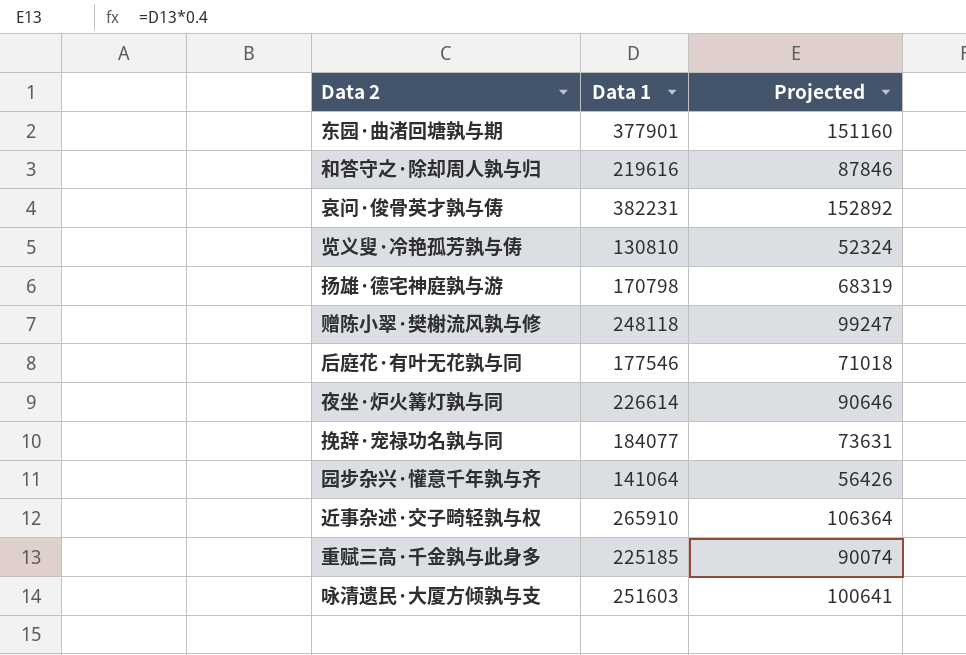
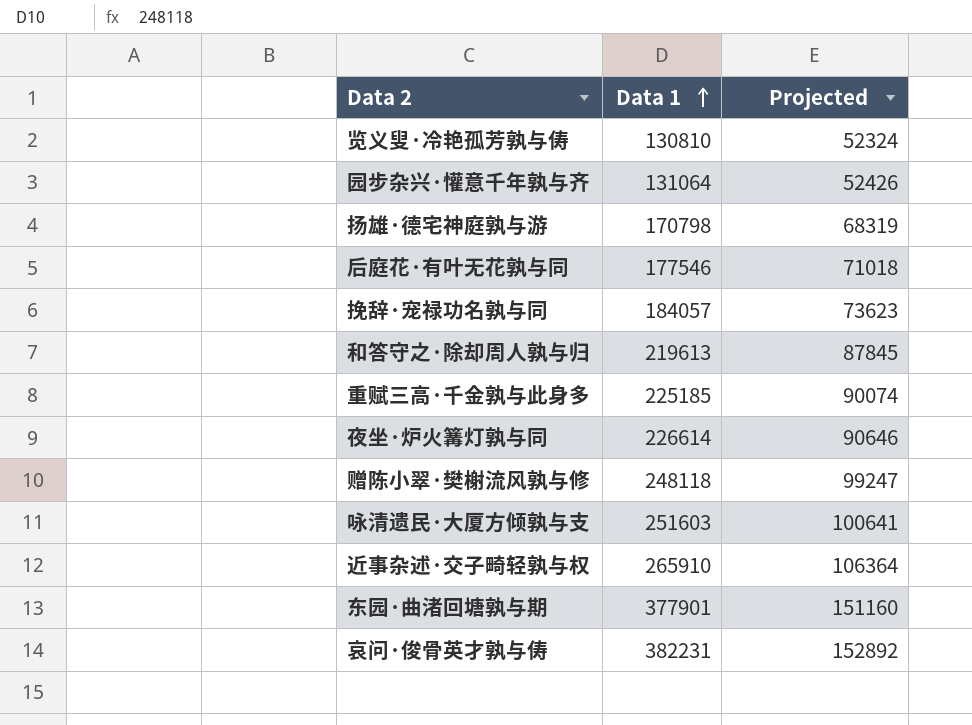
row order: none -> Data 1 ascending
园步杂兴·懽意千年孰与齐 | Data 1: 141064 -> 131064
园步杂兴·懽意千年孰与齐 | Projected: 56426 -> 52426
挽辞·宠禄功名孰与同 | Data 1: 184077 -> 184057
挽辞·宠禄功名孰与同 | Projected: 73631 -> 73623
和答守之·除却周人孰与归 | Data 1: 219616 -> 219613
和答守之·除却周人孰与归 | Projected: 87846 -> 87845

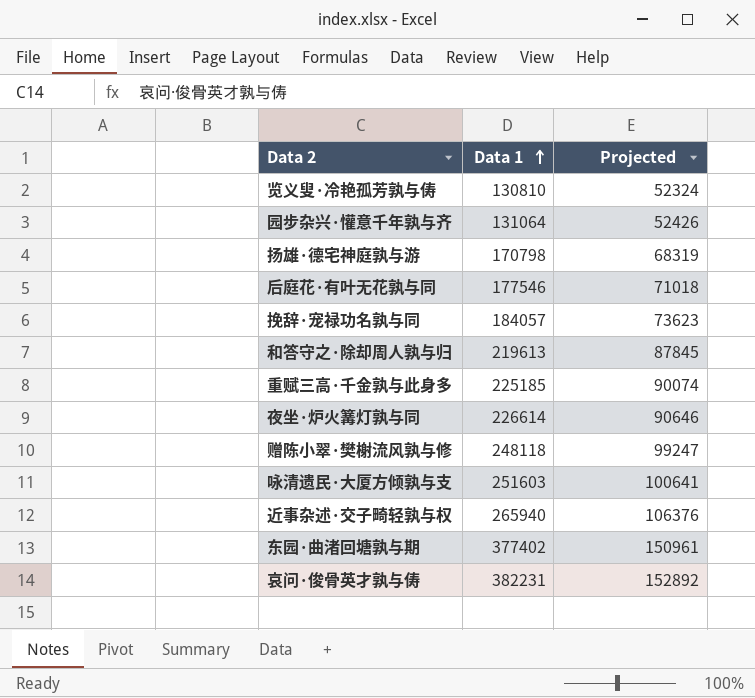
近事杂述·交子畸轻孰与权 | Data 1: 265910 -> 265940
近事杂述·交子畸轻孰与权 | Projected: 106364 -> 106376
东园·曲渚回塘孰与期 | Data 1: 377901 -> 377402
东园·曲渚回塘孰与期 | Projected: 151160 -> 150961

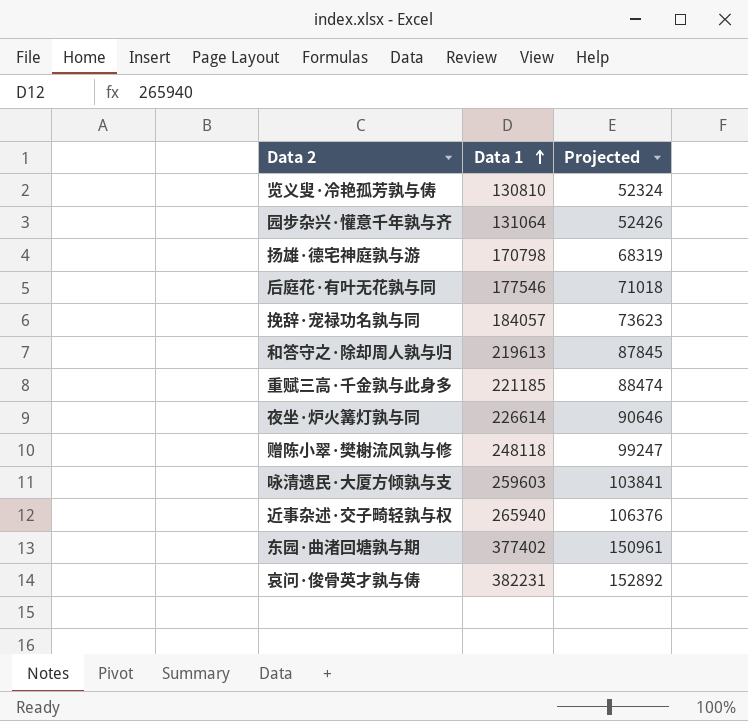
重赋三高·千金孰与此身多 | Data 1: 225185 -> 221185
重赋三高·千金孰与此身多 | Projected: 90074 -> 88474
咏清遗民·大厦方倾孰与支 | Data 1: 251603 -> 259603
咏清遗民·大厦方倾孰与支 | Projected: 100641 -> 103841

